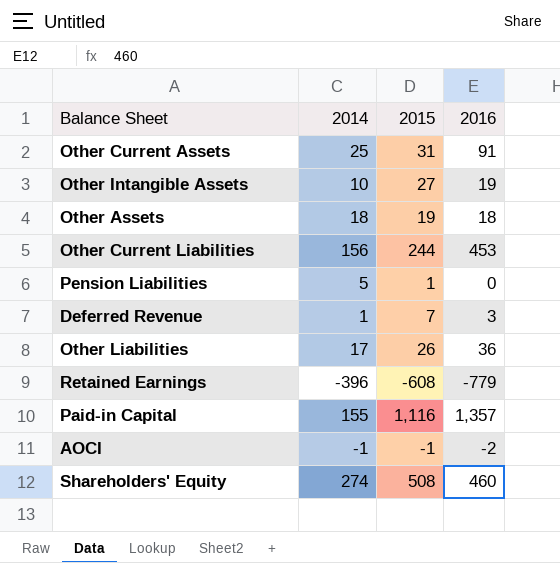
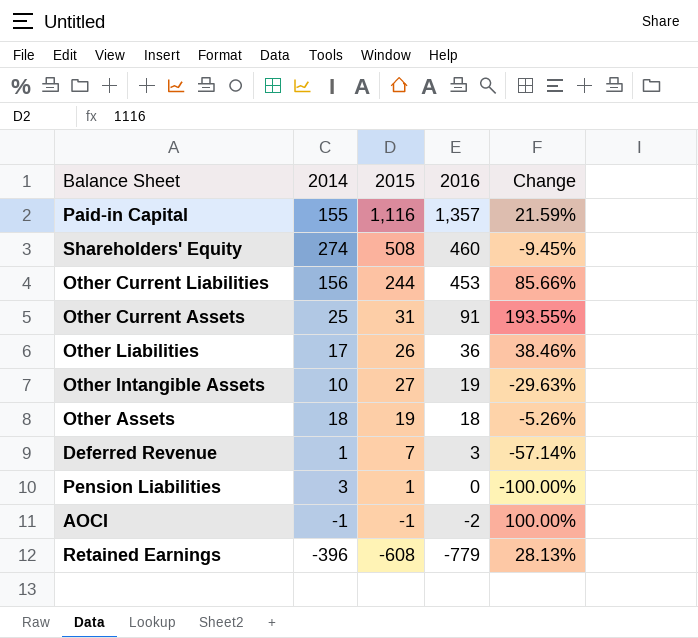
row order: none -> 2016 descending
column Change | formula: none -> ([2016] - [2015]) / [2015]
Pension Liabilities | 2014: 5 -> 3

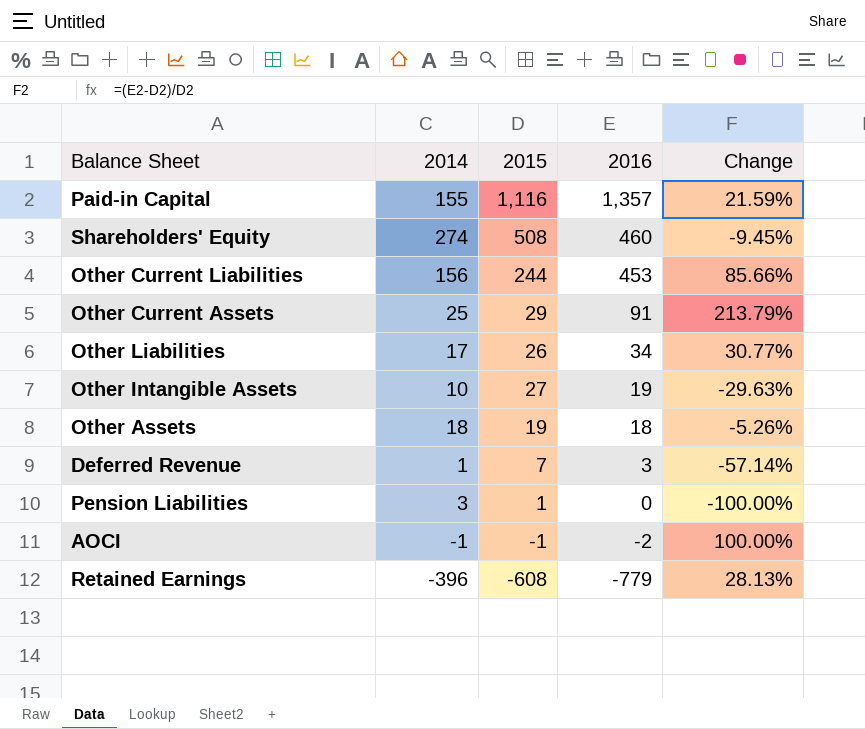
Other Current Assets | 2015: 31 -> 29
Other Current Assets | Change: 193.55% -> 213.79%
Other Liabilities | 2016: 36 -> 34
Other Liabilities | Change: 38.46% -> 30.77%

